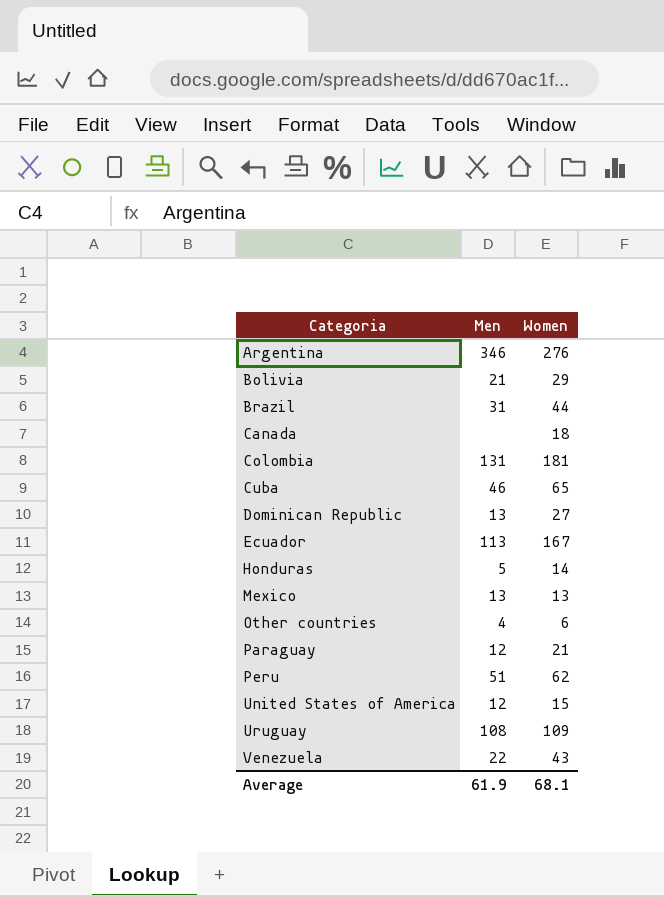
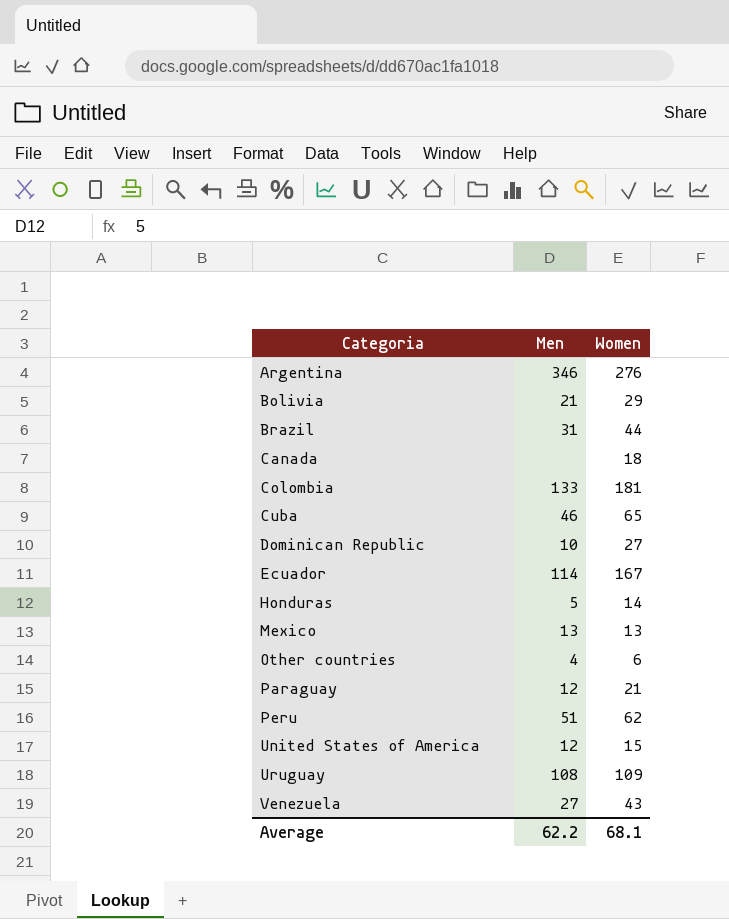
Colombia | Men: 131 -> 133
Dominican Republic | Men: 13 -> 10
Ecuador | Men: 113 -> 114
Venezuela | Men: 22 -> 27
Average | Men: 61.9 -> 62.2

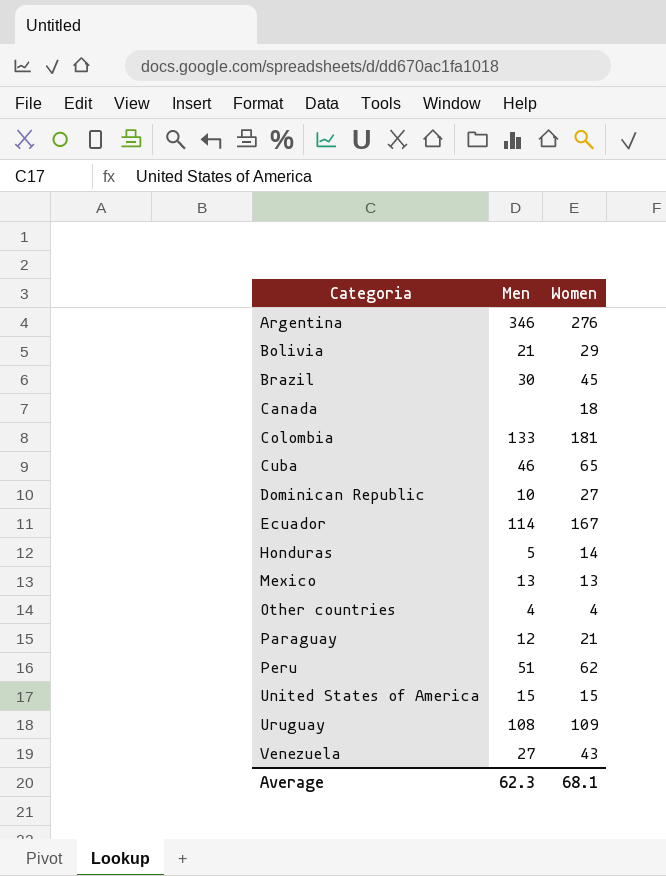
Brazil | Men: 31 -> 30
Brazil | Women: 44 -> 45
Other countries | Women: 6 -> 4
United States of America | Men: 12 -> 15
Average | Men: 62.2 -> 62.3

